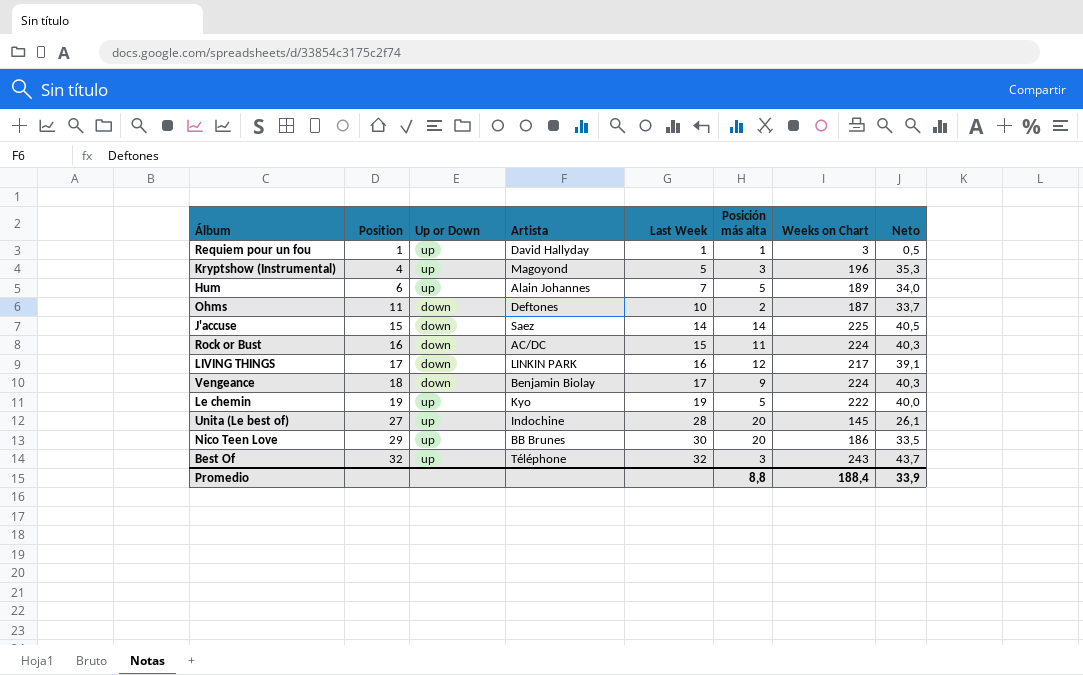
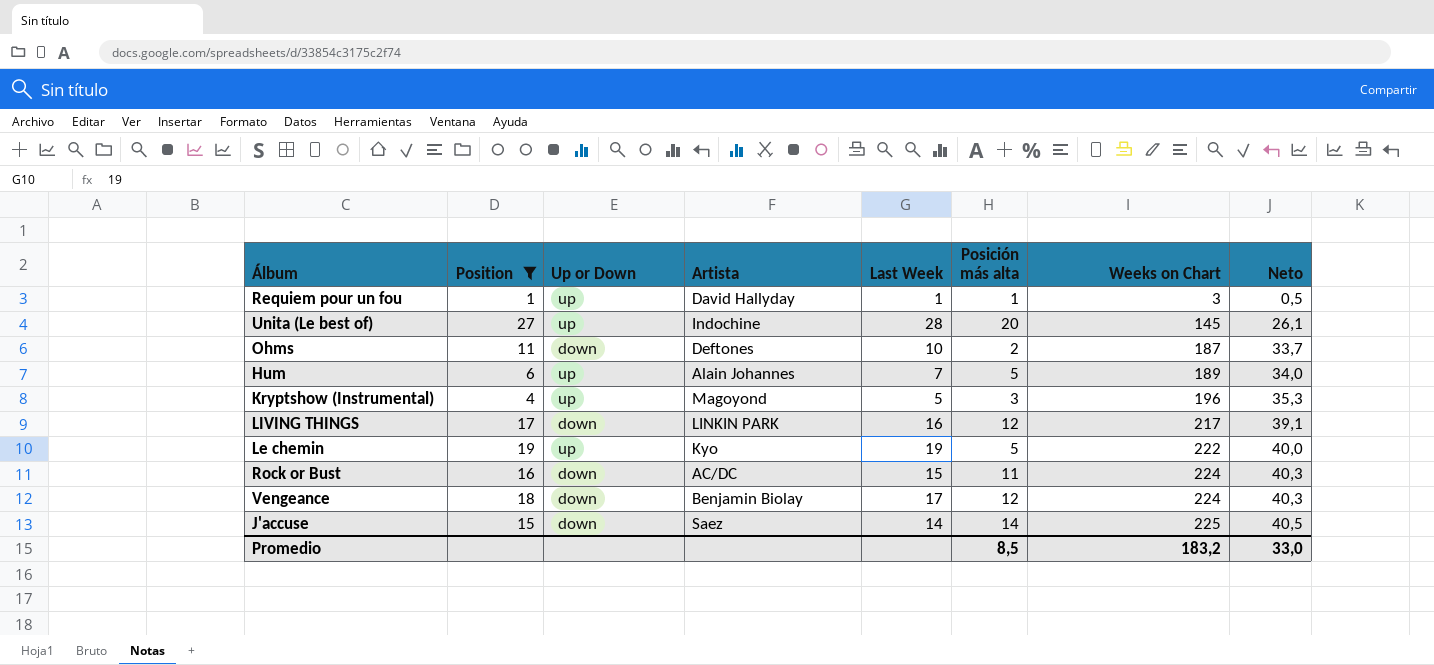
filter: none -> Position <= 27
row order: Position ascending -> Weeks on Chart ascending
Vengeance | Posición más alta: 9 -> 12
Promedio | Posición más alta: 8,8 -> 8,5
Promedio | Weeks on Chart: 188,4 -> 183,2
Promedio | Neto: 33,9 -> 33,0

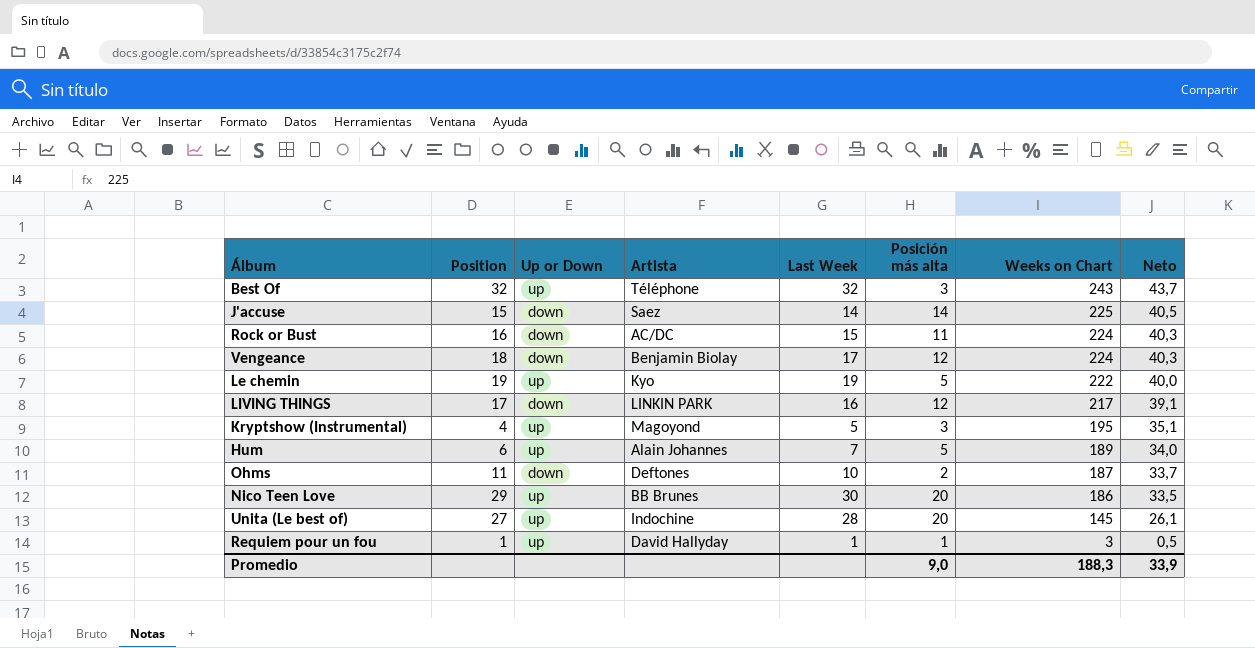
filter: Position <= 27 -> none
row order: Weeks on Chart ascending -> Weeks on Chart descending
Kryptshow (Instrumental) | Weeks on Chart: 196 -> 195
Kryptshow (Instrumental) | Neto: 35,3 -> 35,1
Promedio | Posición más alta: 8,5 -> 9,0
Promedio | Weeks on Chart: 183,2 -> 188,3
Promedio | Neto: 33,0 -> 33,9

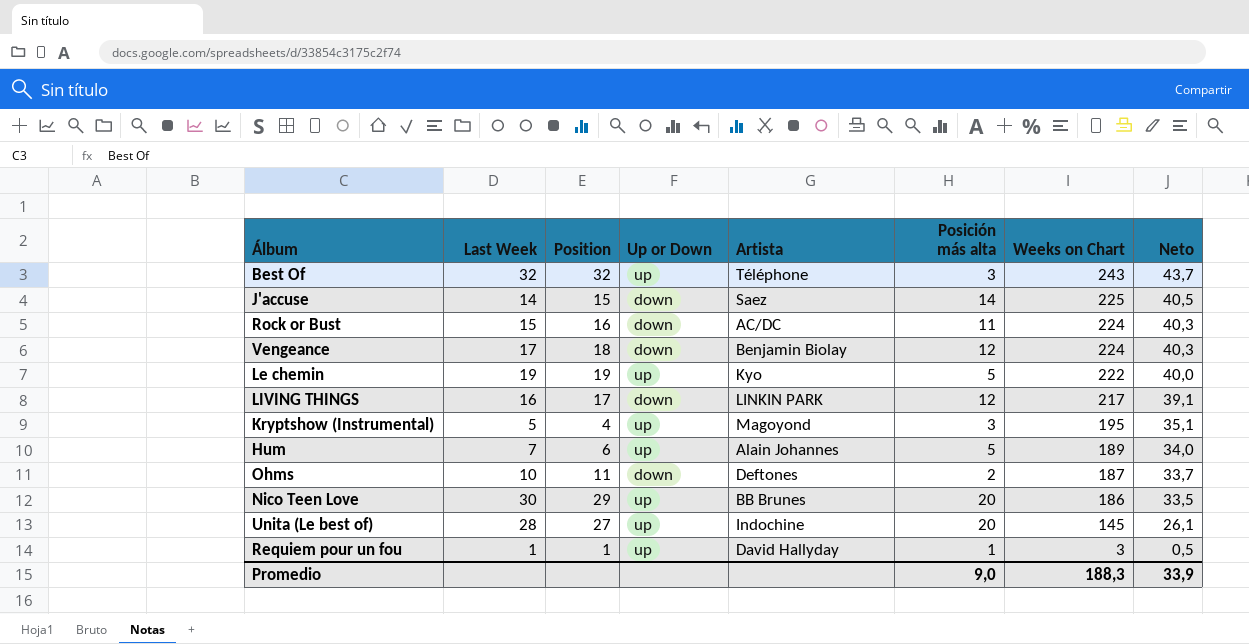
column Last Week | position: 5 -> 2

